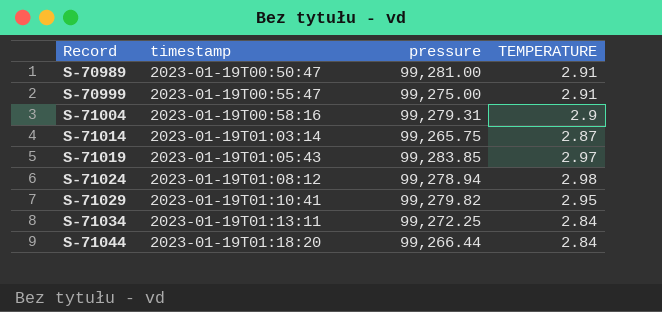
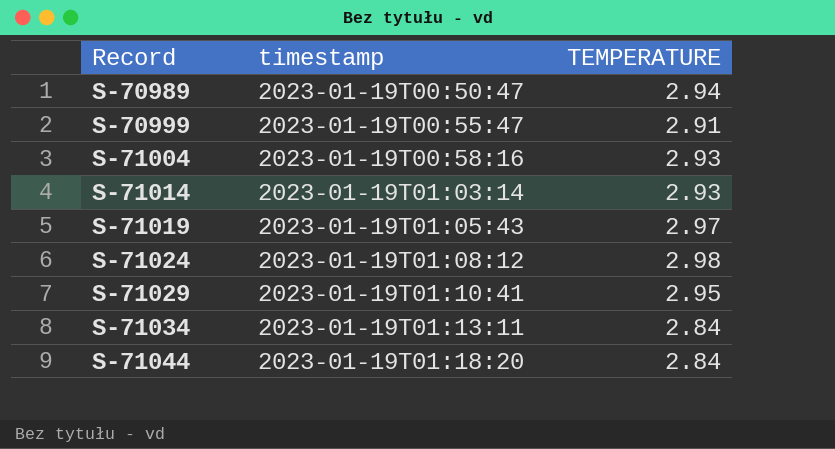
column pressure | position: 3 -> none
S-70989 | TEMPERATURE: 2.91 -> 2.94
S-71004 | TEMPERATURE: 2.9 -> 2.93
S-71014 | TEMPERATURE: 2.87 -> 2.93

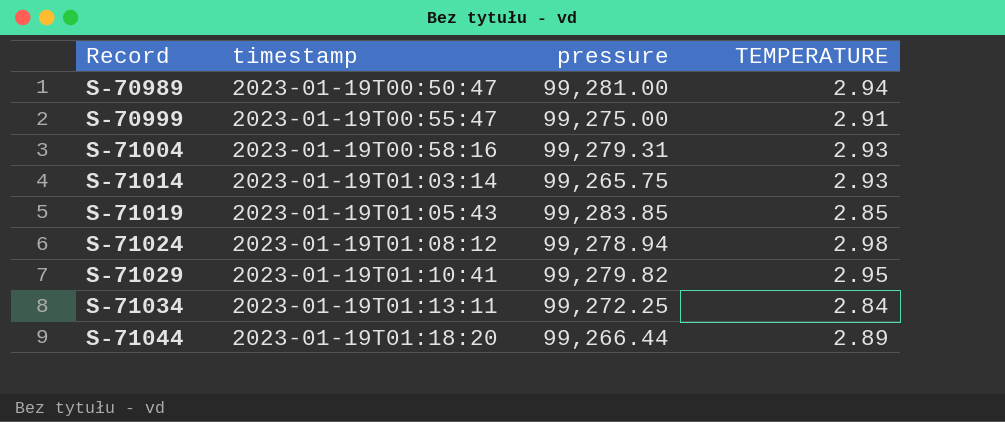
column pressure | position: none -> 3
S-71019 | TEMPERATURE: 2.97 -> 2.85
S-71044 | TEMPERATURE: 2.84 -> 2.89

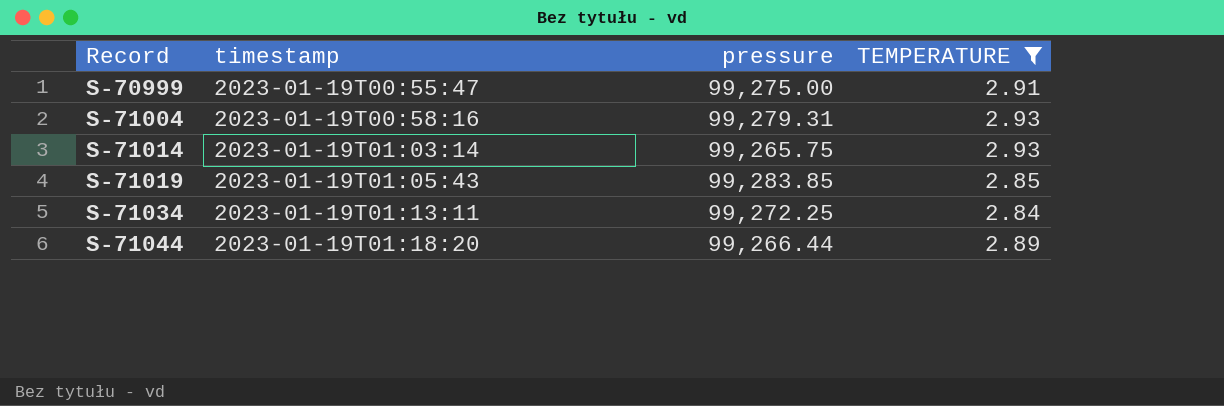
filter: none -> TEMPERATURE <= 2.93

